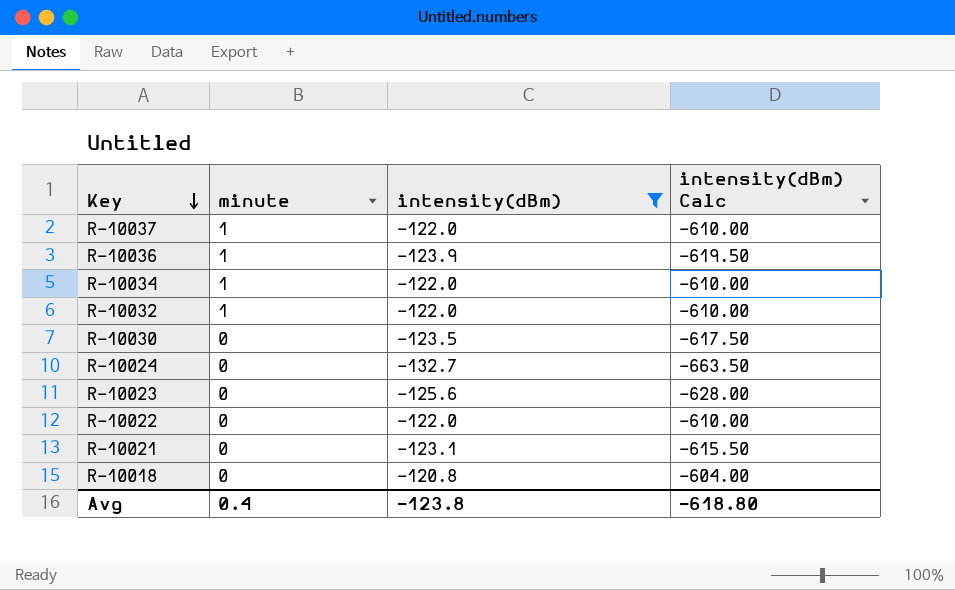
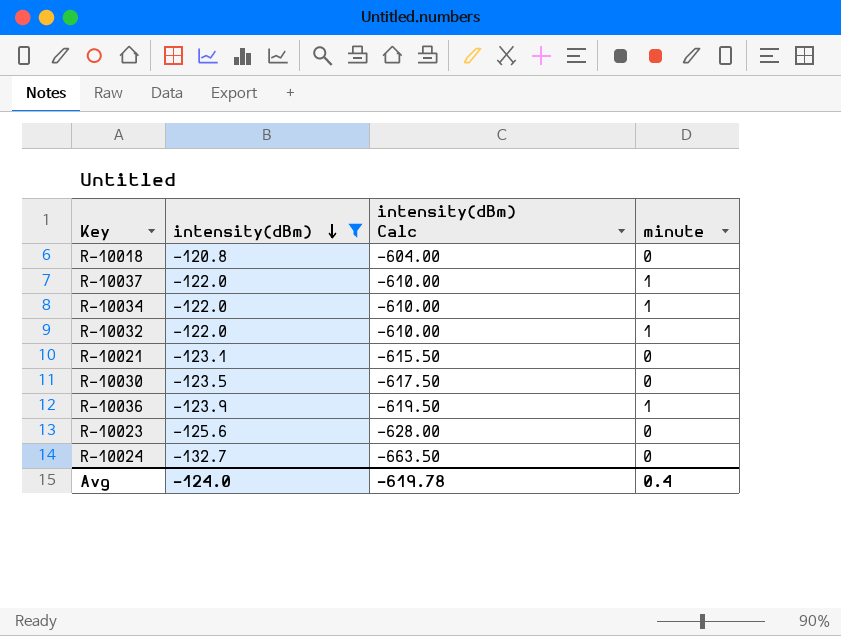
row order: Key descending -> intensity(dBm) descending
column minute | position: 2 -> 4
row R-10022: 0 | -122.0 | -610.00 -> none
Avg | intensity(dBm): -123.8 -> -124.0
Avg | intensity(dBm) Calc: -618.80 -> -619.78

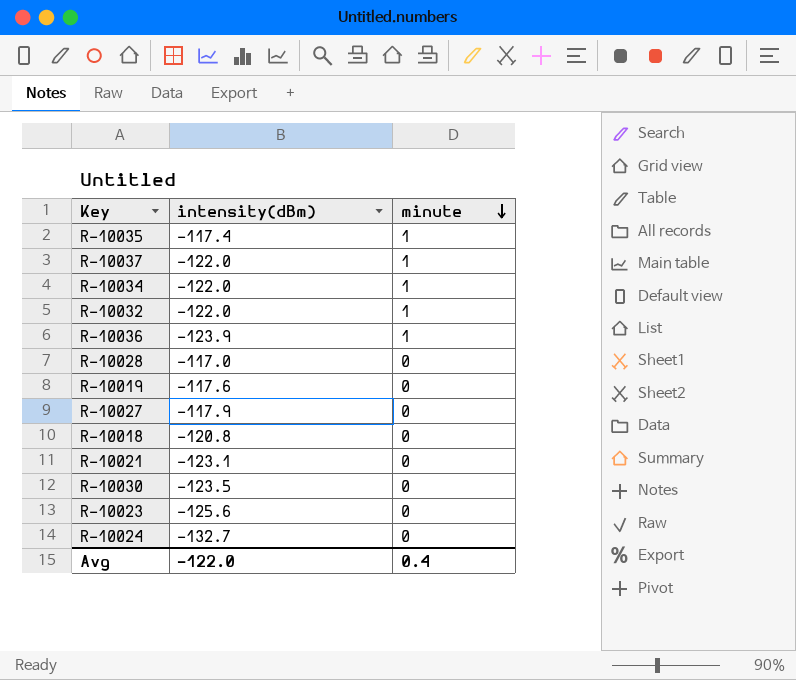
filter: intensity(dBm) <= -120.8 -> none
row order: intensity(dBm) descending -> minute descending
column intensity(dBm) Calc | formula: [intensity(dBm)] * 5 -> none
Avg | intensity(dBm): -124.0 -> -122.0

